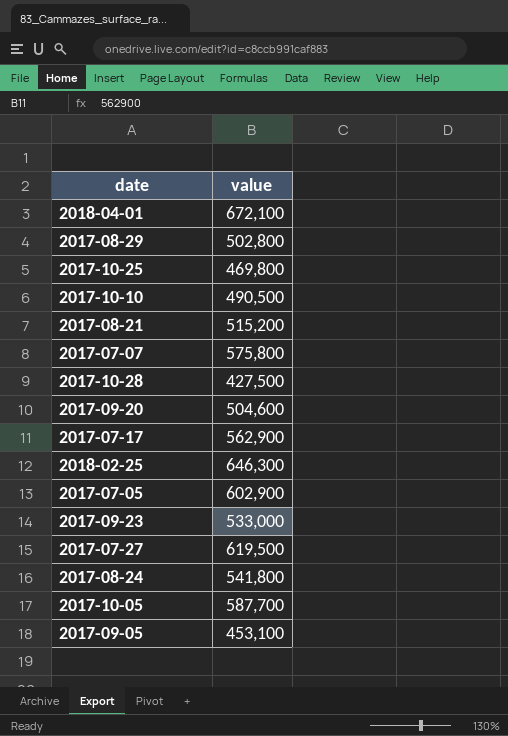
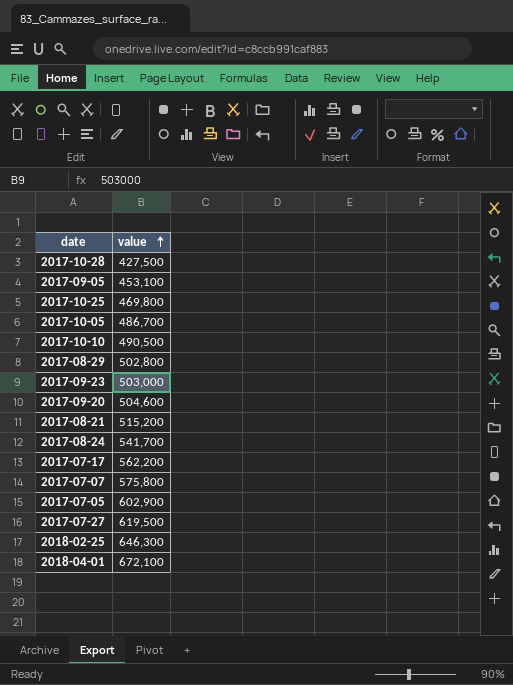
row order: none -> value ascending
2017-10-05 | value: 587,700 -> 486,700
2017-09-23 | value: 533,000 -> 503,000
2017-08-24 | value: 541,800 -> 541,700
2017-07-17 | value: 562,900 -> 562,200

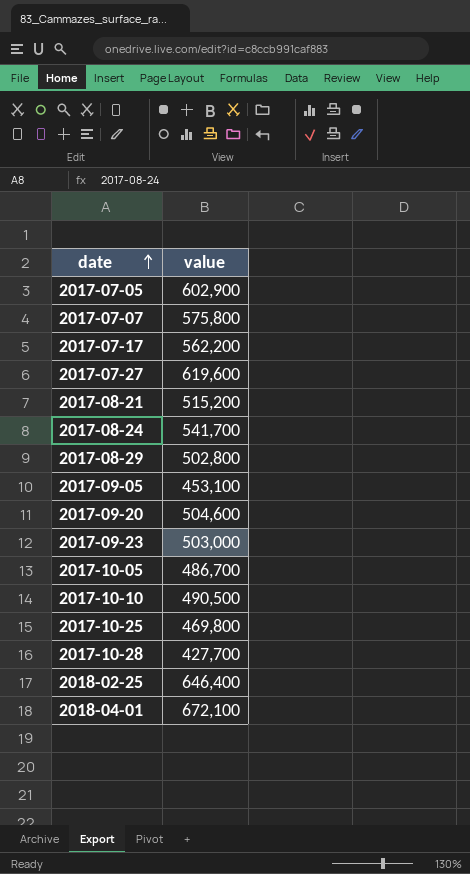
row order: value ascending -> date ascending
2017-07-27 | value: 619,500 -> 619,600
2017-10-28 | value: 427,500 -> 427,700
2018-02-25 | value: 646,300 -> 646,400

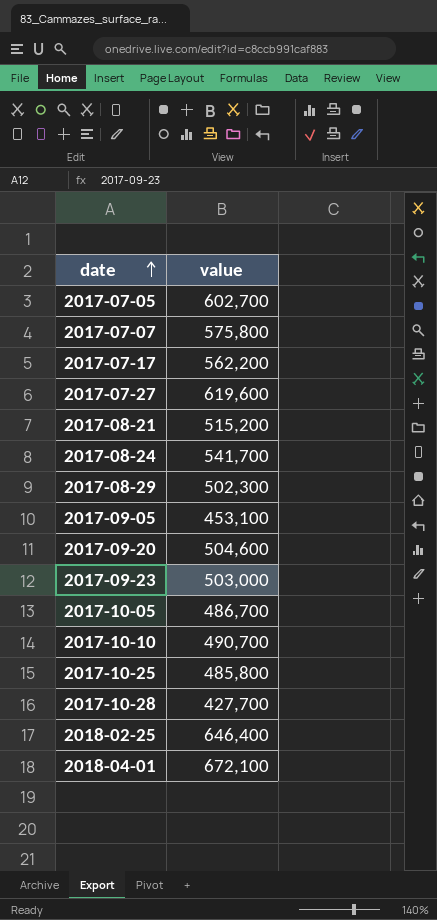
2017-07-05 | value: 602,900 -> 602,700
2017-08-29 | value: 502,800 -> 502,300
2017-10-10 | value: 490,500 -> 490,700
2017-10-25 | value: 469,800 -> 485,800

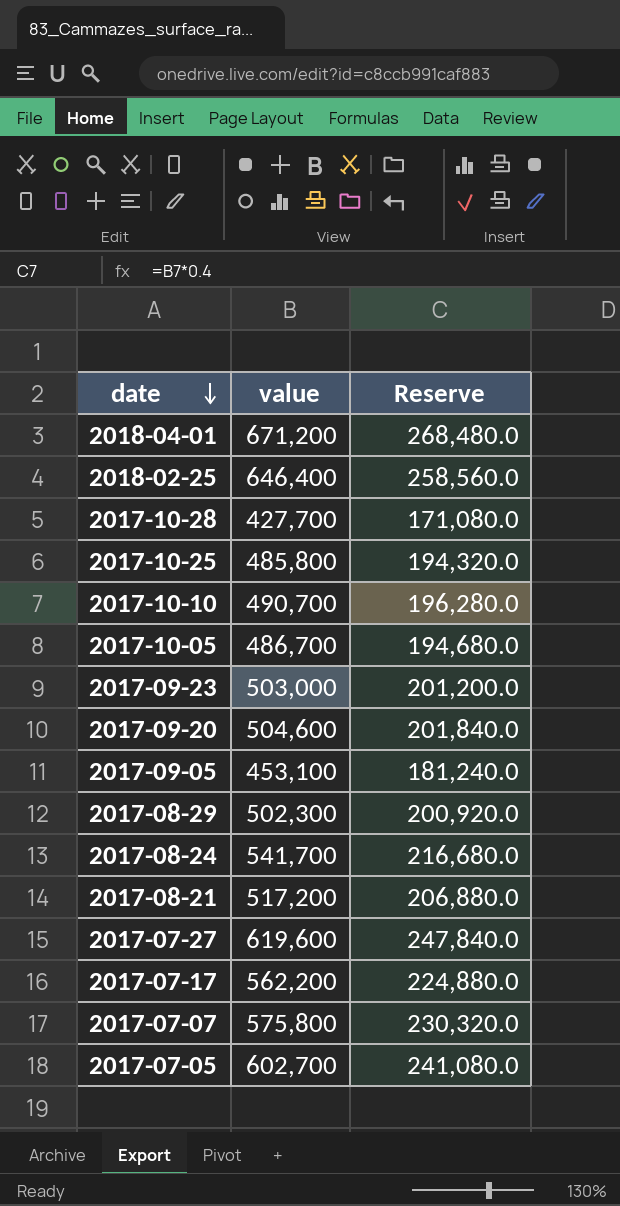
row order: date ascending -> date descending
column Reserve | formula: none -> [value] * 0.4
2018-04-01 | value: 672,100 -> 671,200
2017-08-21 | value: 515,200 -> 517,200

